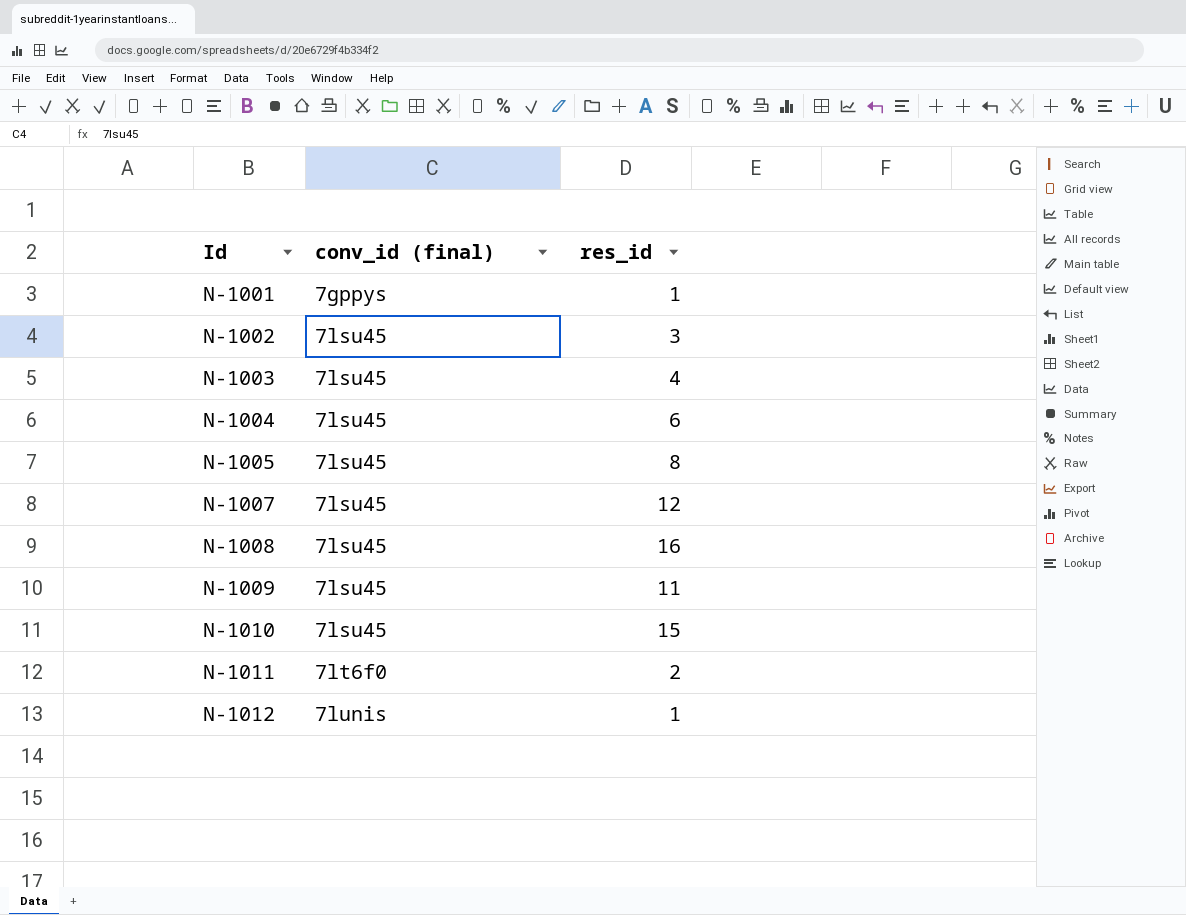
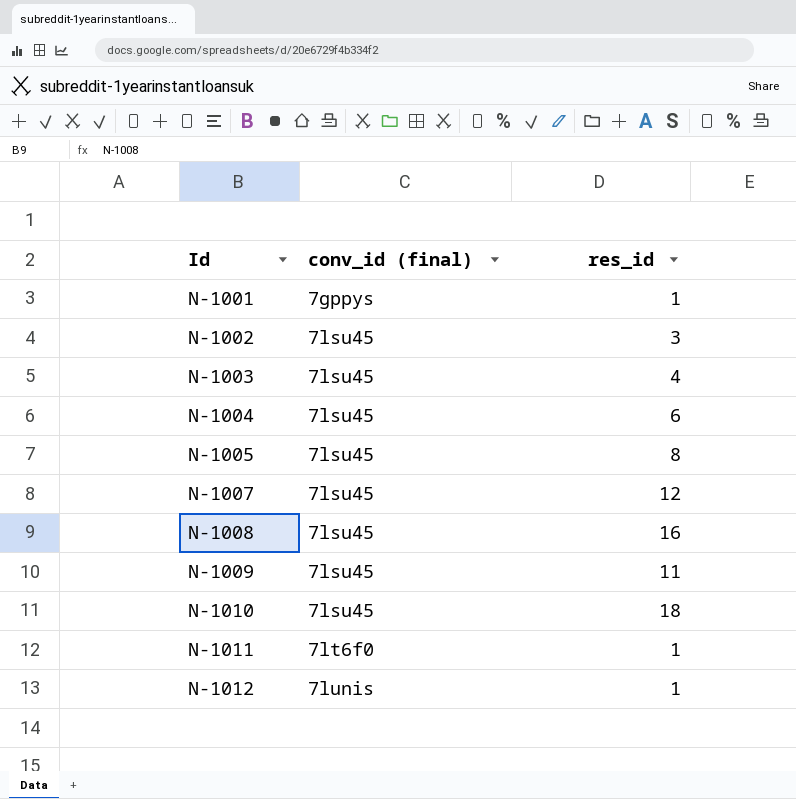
N-1010 | res_id: 15 -> 18
N-1011 | res_id: 2 -> 1

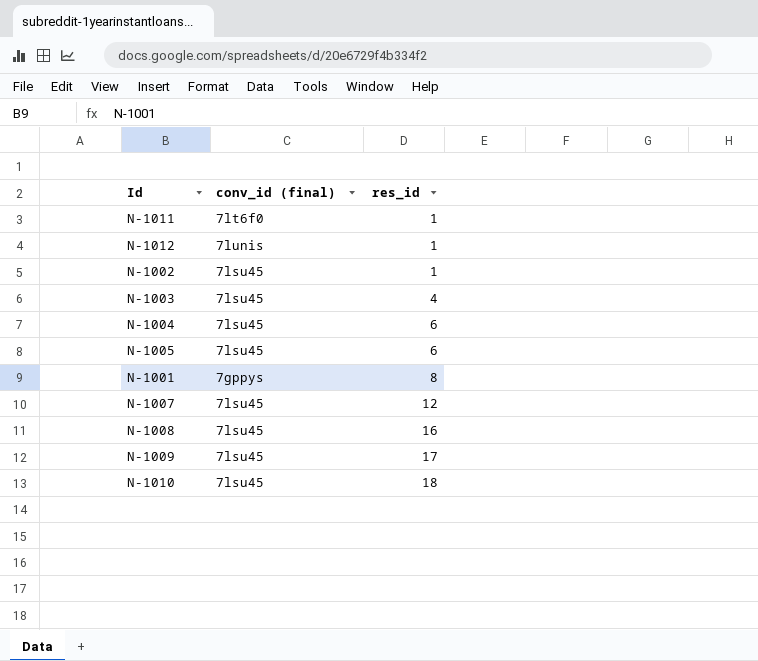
row order: Id ascending -> res_id ascending
N-1002 | res_id: 3 -> 1
N-1005 | res_id: 8 -> 6
N-1001 | res_id: 1 -> 8
N-1009 | res_id: 11 -> 17

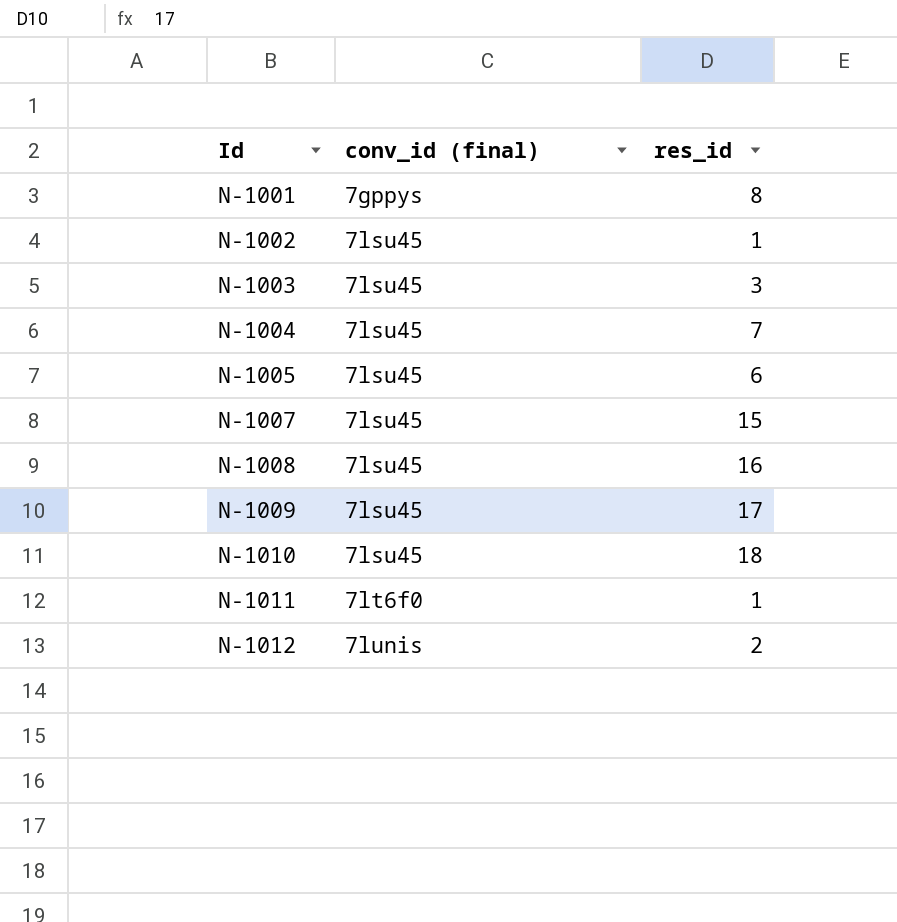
row order: res_id ascending -> Id ascending
N-1003 | res_id: 4 -> 3
N-1004 | res_id: 6 -> 7
N-1007 | res_id: 12 -> 15
N-1012 | res_id: 1 -> 2

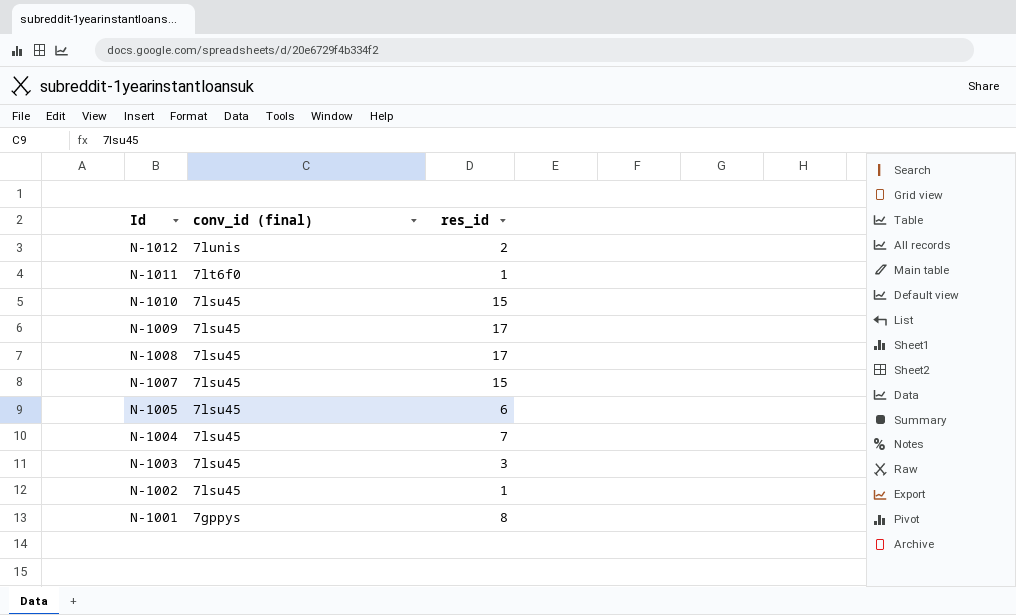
row order: Id ascending -> Id descending
N-1010 | res_id: 18 -> 15
N-1008 | res_id: 16 -> 17

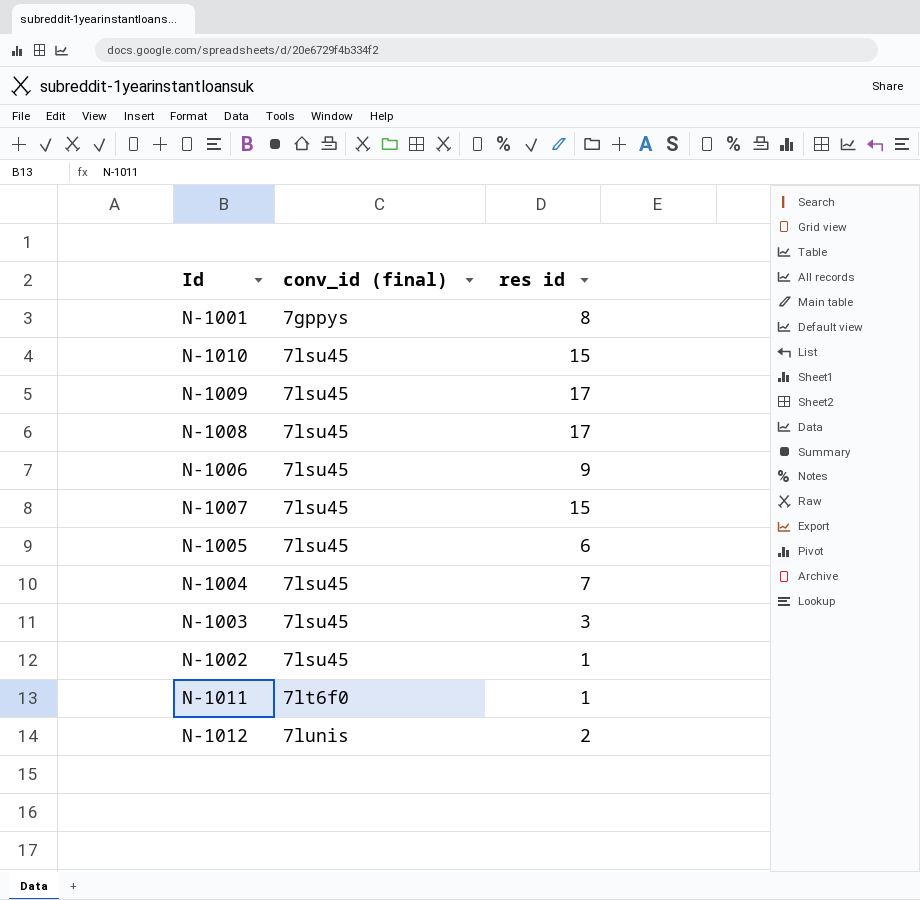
row order: Id descending -> conv_id (final) ascending
column name: res_id -> res id
row N-1006: none -> 7lsu45 | 9

